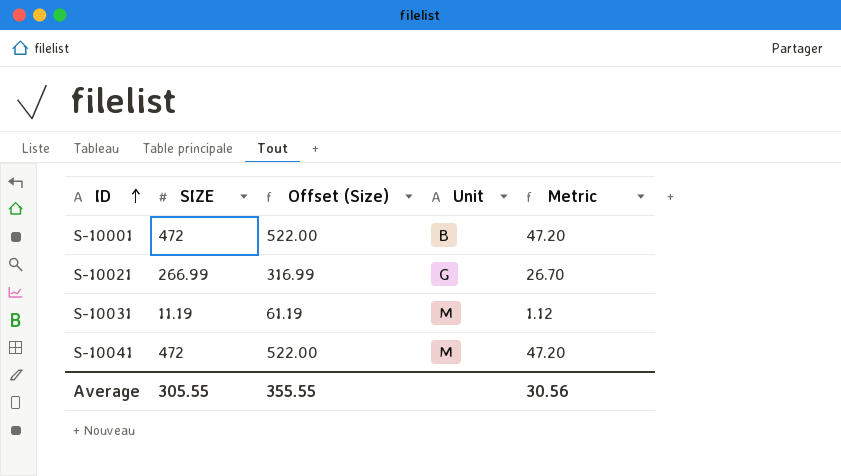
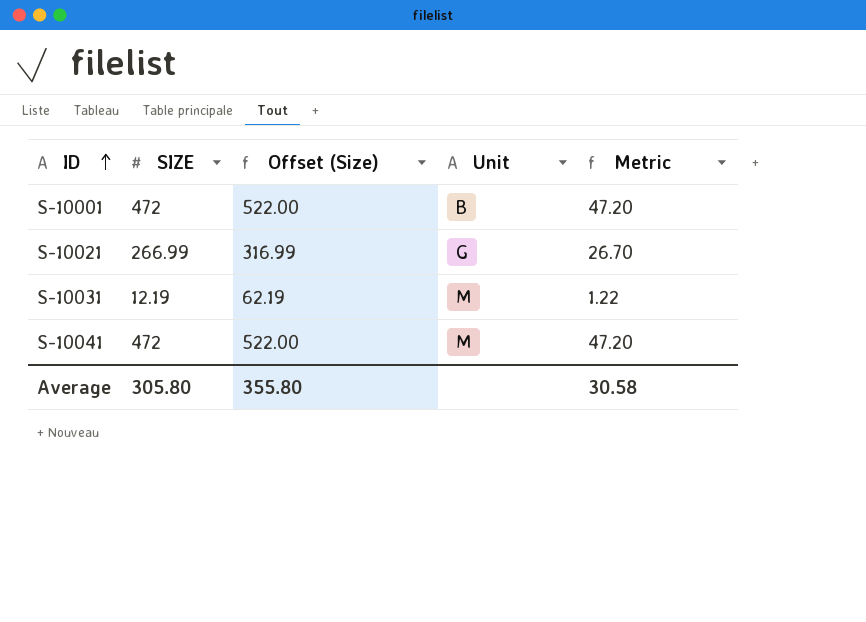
S-10031 | SIZE: 11.19 -> 12.19
S-10031 | Offset (Size): 61.19 -> 62.19
S-10031 | Metric: 1.12 -> 1.22
Average | SIZE: 305.55 -> 305.80
Average | Offset (Size): 355.55 -> 355.80
Average | Metric: 30.56 -> 30.58

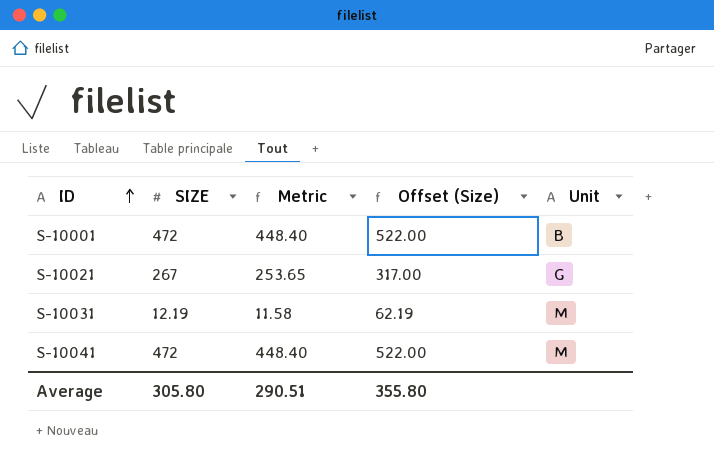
column Metric | formula: [SIZE] * 0.1 -> [SIZE] * 0.95
column Metric | position: 5 -> 3
S-10021 | SIZE: 266.99 -> 267
S-10021 | Offset (Size): 316.99 -> 317.00
Average | Metric: 30.58 -> 290.51

